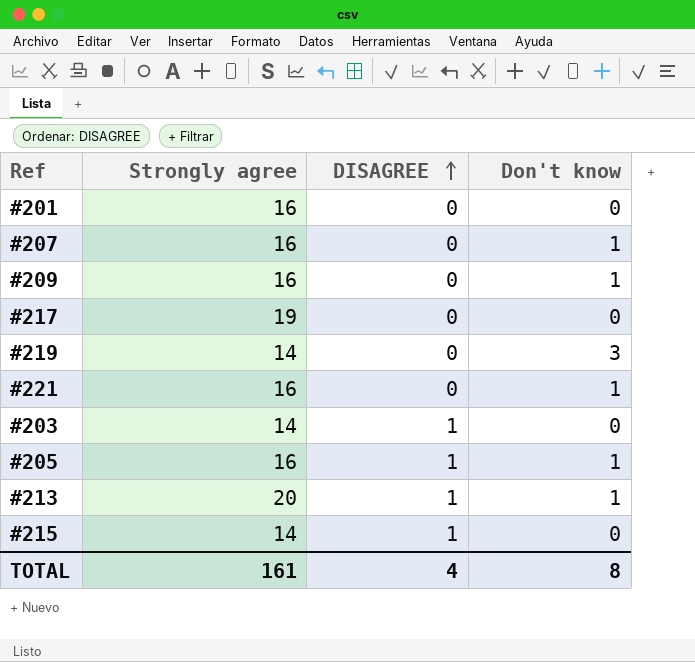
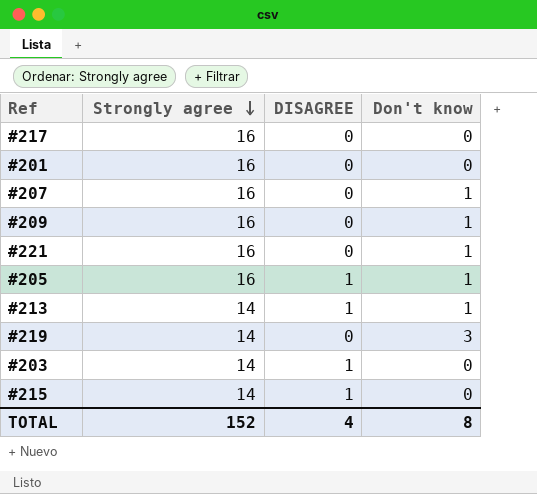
row order: DISAGREE ascending -> Strongly agree descending
#217 | Strongly agree: 19 -> 16
#213 | Strongly agree: 20 -> 14
TOTAL | Strongly agree: 161 -> 152

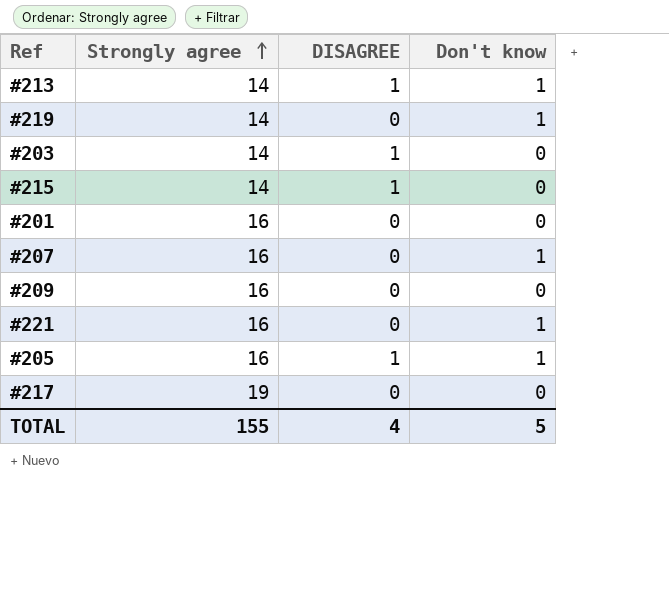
row order: Strongly agree descending -> Strongly agree ascending
#219 | Don't know: 3 -> 1
#209 | Don't know: 1 -> 0
#217 | Strongly agree: 16 -> 19
TOTAL | Strongly agree: 152 -> 155
TOTAL | Don't know: 8 -> 5

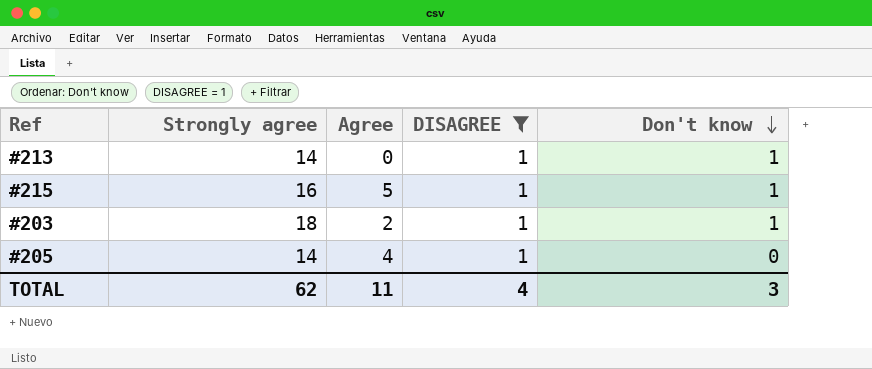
filter: none -> DISAGREE = 1
row order: Strongly agree ascending -> Don't know descending
column Agree | position: none -> 3
#215 | Strongly agree: 14 -> 16
#215 | Don't know: 0 -> 1
#203 | Strongly agree: 14 -> 18
#203 | Don't know: 0 -> 1
#205 | Strongly agree: 16 -> 14
#205 | Don't know: 1 -> 0
TOTAL | Strongly agree: 155 -> 62
TOTAL | Don't know: 5 -> 3

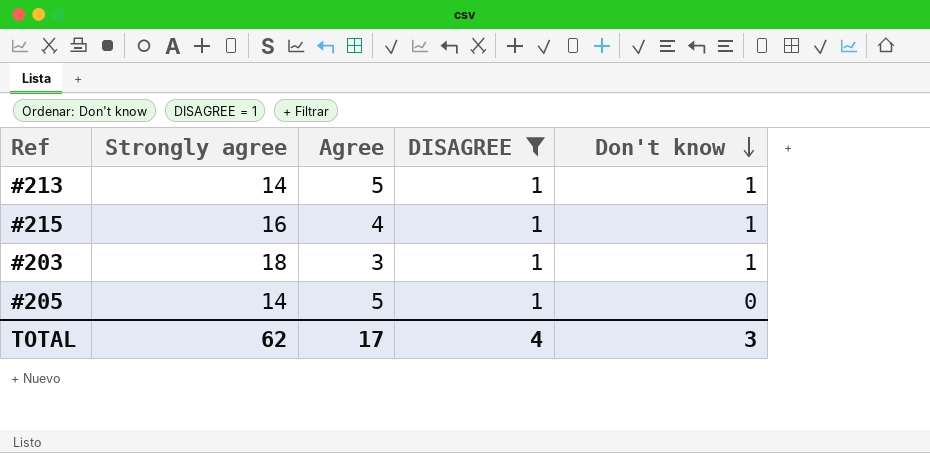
#213 | Agree: 0 -> 5
#215 | Agree: 5 -> 4
#203 | Agree: 2 -> 3
#205 | Agree: 4 -> 5
TOTAL | Agree: 11 -> 17

